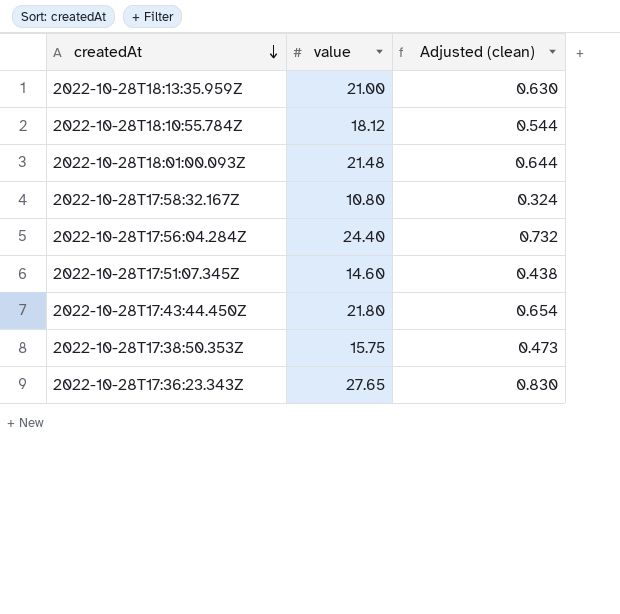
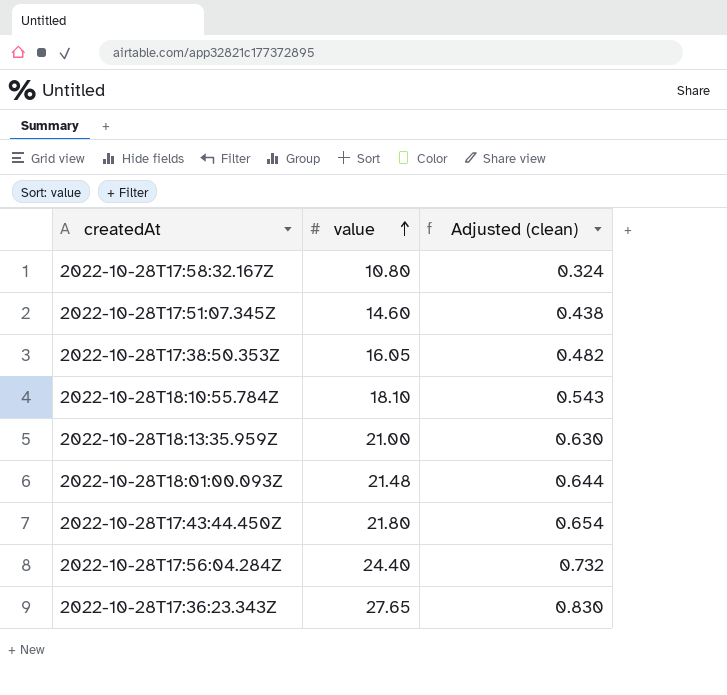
row order: createdAt descending -> value ascending
2022-10-28T17:38:50.353Z | value: 15.75 -> 16.05
2022-10-28T17:38:50.353Z | Adjusted (clean): 0.473 -> 0.482
2022-10-28T18:10:55.784Z | value: 18.12 -> 18.10
2022-10-28T18:10:55.784Z | Adjusted (clean): 0.544 -> 0.543

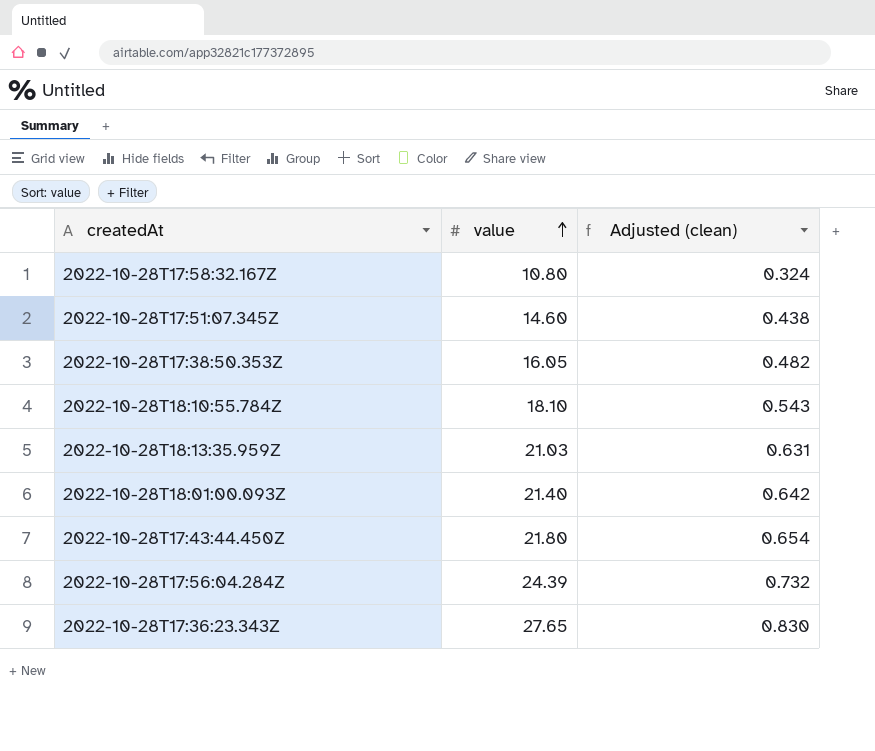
2022-10-28T18:13:35.959Z | value: 21.00 -> 21.03
2022-10-28T18:13:35.959Z | Adjusted (clean): 0.630 -> 0.631
2022-10-28T18:01:00.093Z | value: 21.48 -> 21.40
2022-10-28T18:01:00.093Z | Adjusted (clean): 0.644 -> 0.642
2022-10-28T17:56:04.284Z | value: 24.40 -> 24.39

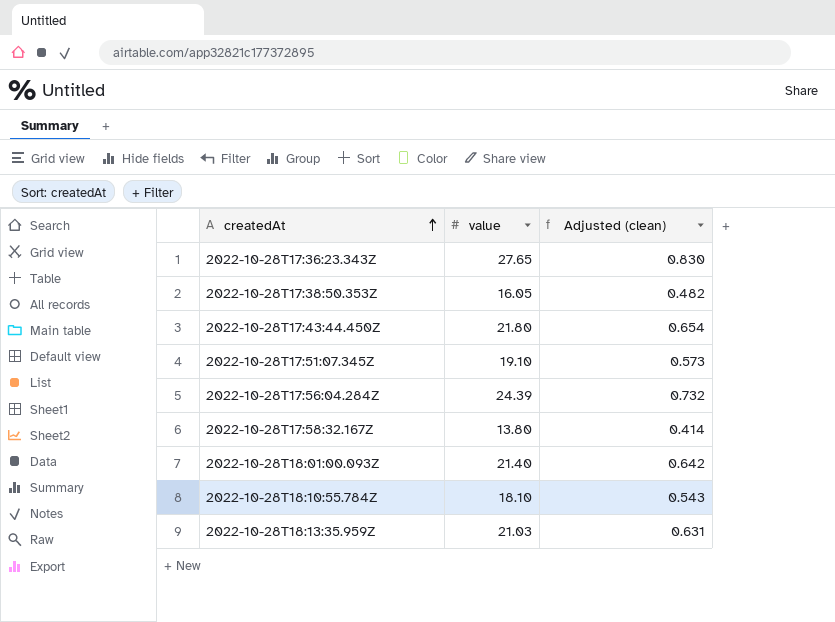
row order: value ascending -> createdAt ascending
2022-10-28T17:51:07.345Z | value: 14.60 -> 19.10
2022-10-28T17:51:07.345Z | Adjusted (clean): 0.438 -> 0.573
2022-10-28T17:58:32.167Z | value: 10.80 -> 13.80
2022-10-28T17:58:32.167Z | Adjusted (clean): 0.324 -> 0.414

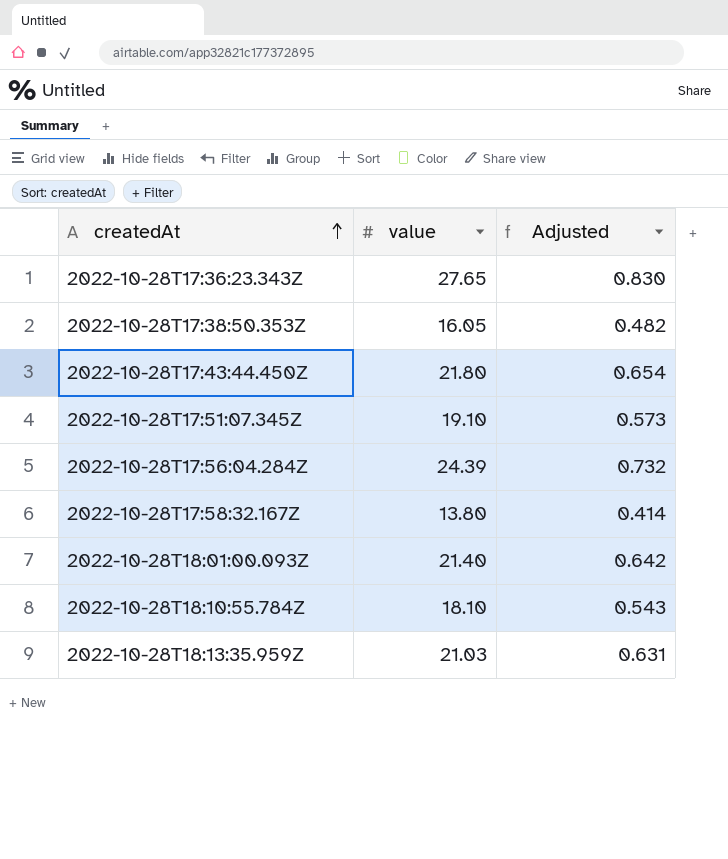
column name: Adjusted (clean) -> Adjusted

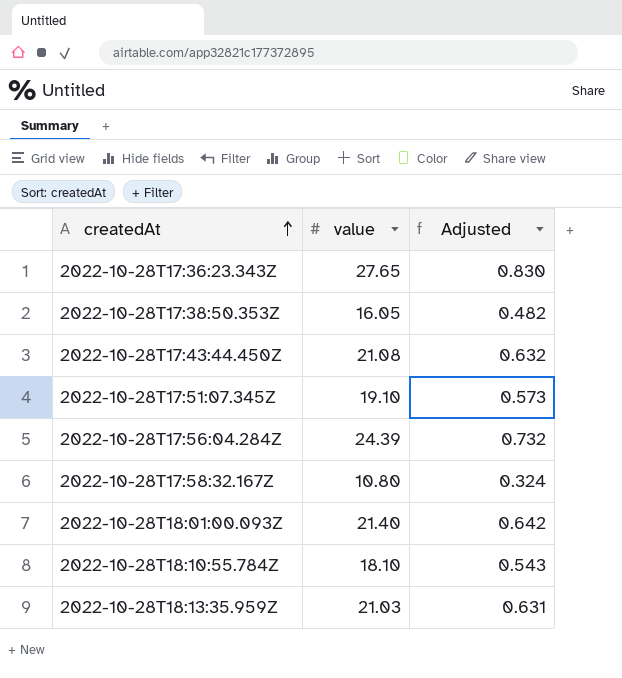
2022-10-28T17:43:44.450Z | value: 21.80 -> 21.08
2022-10-28T17:43:44.450Z | Adjusted: 0.654 -> 0.632
2022-10-28T17:58:32.167Z | value: 13.80 -> 10.80
2022-10-28T17:58:32.167Z | Adjusted: 0.414 -> 0.324

